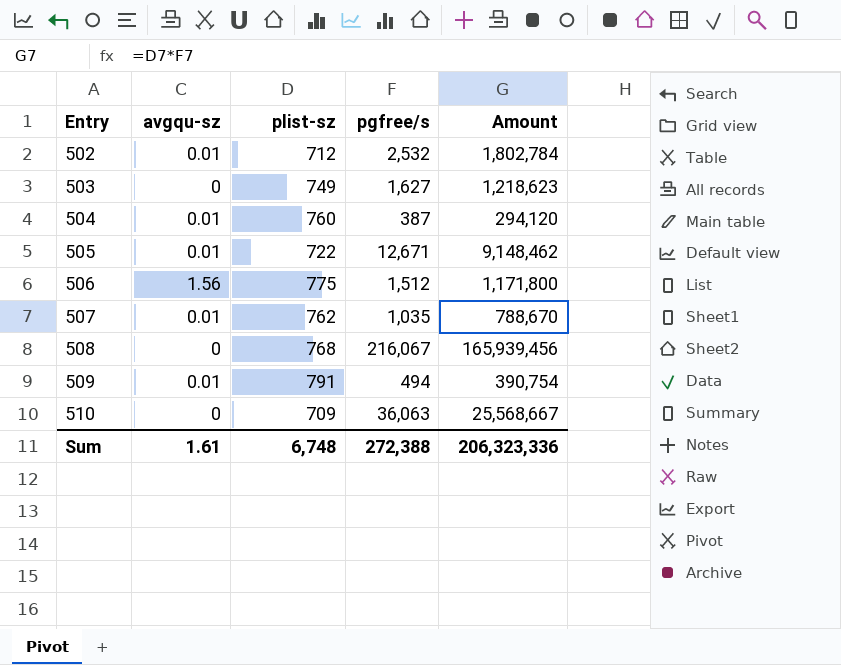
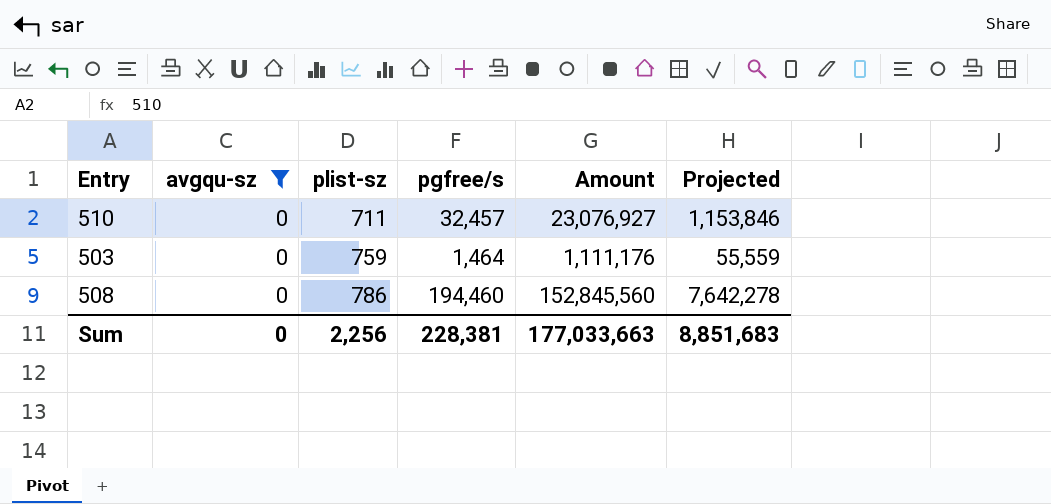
filter: none -> avgqu-sz = 0
row order: Entry ascending -> plist-sz ascending
column Projected | formula: none -> [Amount] * 0.05
510 | plist-sz: 709 -> 711
510 | pgfree/s: 36,063 -> 32,457
510 | Amount: 25,568,667 -> 23,076,927
503 | plist-sz: 749 -> 759
503 | pgfree/s: 1,627 -> 1,464
503 | Amount: 1,218,623 -> 1,111,176
508 | plist-sz: 768 -> 786
508 | pgfree/s: 216,067 -> 194,460
508 | Amount: 165,939,456 -> 152,845,560
Sum | avgqu-sz: 1.61 -> 0
Sum | plist-sz: 6,748 -> 2,256
Sum | pgfree/s: 272,388 -> 228,381
Sum | Amount: 206,323,336 -> 177,033,663

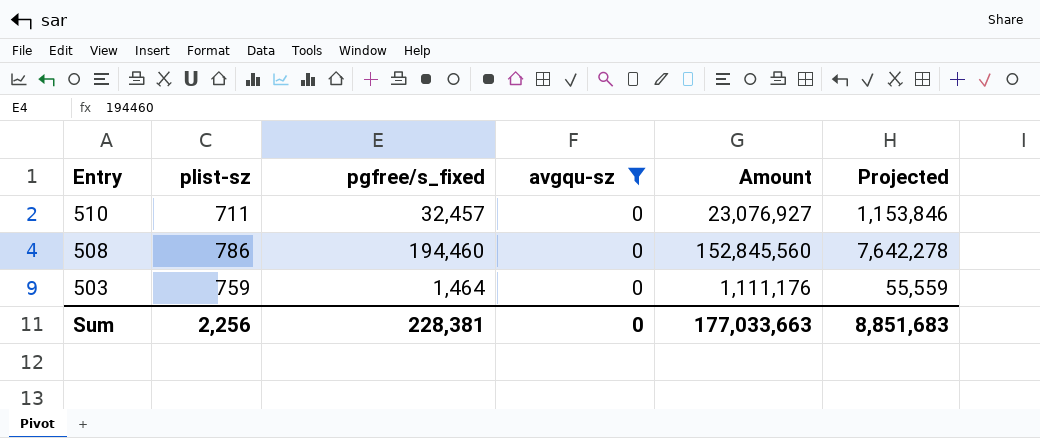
row order: plist-sz ascending -> Entry descending
column name: pgfree/s -> pgfree/s_fixed
column avgqu-sz | position: 2 -> 4

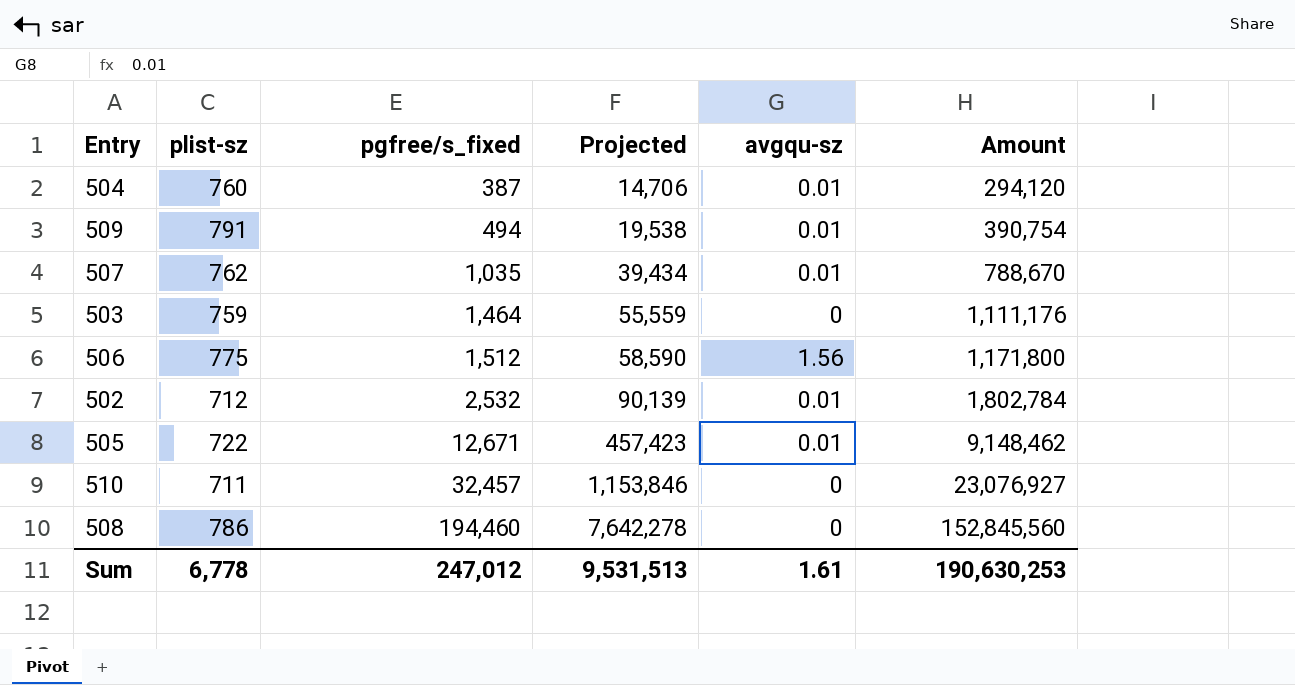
filter: avgqu-sz = 0 -> none
row order: Entry descending -> pgfree/s_fixed ascending
column Projected | position: 6 -> 4
Sum | plist-sz: 2,256 -> 6,778
Sum | pgfree/s_fixed: 228,381 -> 247,012
Sum | Projected: 8,851,683 -> 9,531,513
Sum | avgqu-sz: 0 -> 1.61
Sum | Amount: 177,033,663 -> 190,630,253

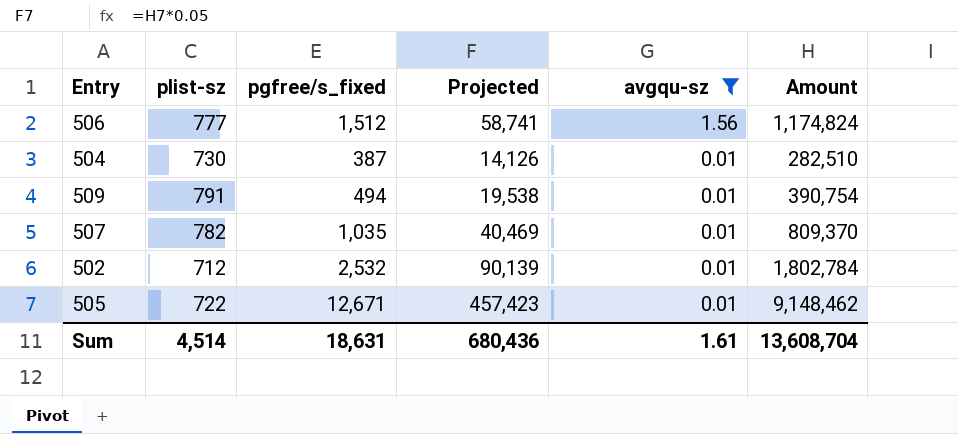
filter: none -> avgqu-sz != 0
row order: pgfree/s_fixed ascending -> avgqu-sz descending
506 | plist-sz: 775 -> 777
506 | Projected: 58,590 -> 58,741
506 | Amount: 1,171,800 -> 1,174,824
504 | plist-sz: 760 -> 730
504 | Projected: 14,706 -> 14,126
504 | Amount: 294,120 -> 282,510
507 | plist-sz: 762 -> 782
507 | Projected: 39,434 -> 40,469
507 | Amount: 788,670 -> 809,370
Sum | plist-sz: 6,778 -> 4,514
Sum | pgfree/s_fixed: 247,012 -> 18,631
Sum | Projected: 9,531,513 -> 680,436
Sum | Amount: 190,630,253 -> 13,608,704

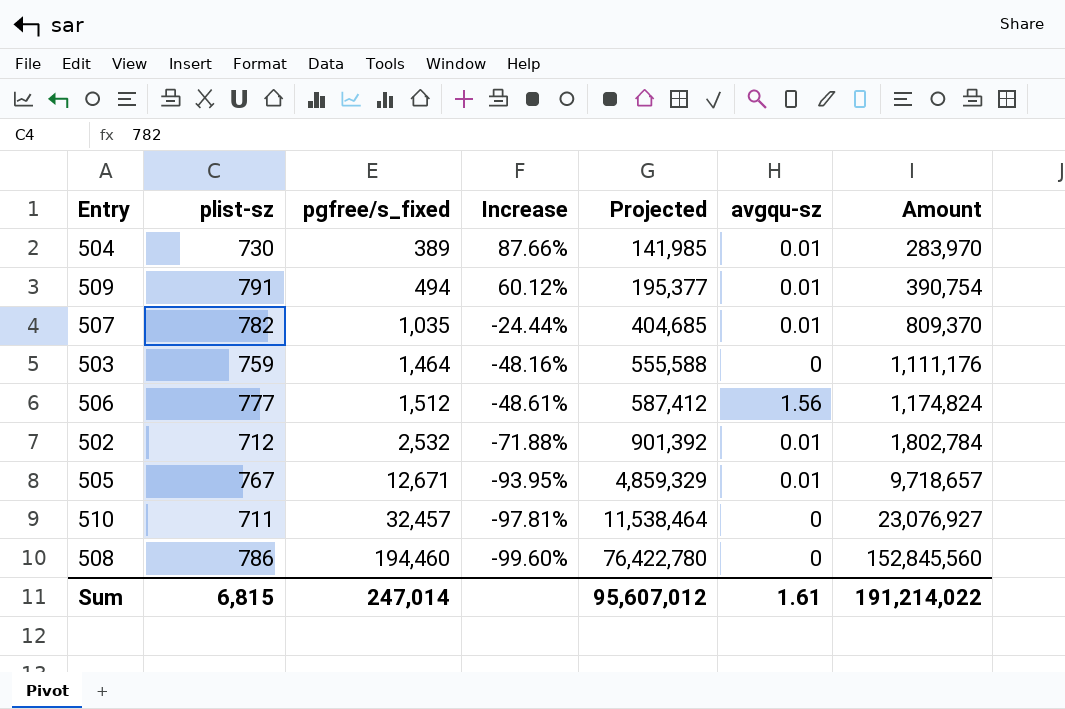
filter: avgqu-sz != 0 -> none
row order: avgqu-sz descending -> pgfree/s_fixed ascending
column Increase | formula: none -> ([plist-sz] - [pgfree/s_fixed]) / [pgfree/s_fixed]
column Projected | formula: [Amount] * 0.05 -> [Amount] * 0.5
504 | pgfree/s_fixed: 387 -> 389
504 | Amount: 282,510 -> 283,970
505 | plist-sz: 722 -> 767
505 | Amount: 9,148,462 -> 9,718,657
Sum | plist-sz: 4,514 -> 6,815
Sum | pgfree/s_fixed: 18,631 -> 247,014
Sum | Projected: 680,436 -> 95,607,012
Sum | Amount: 13,608,704 -> 191,214,022

